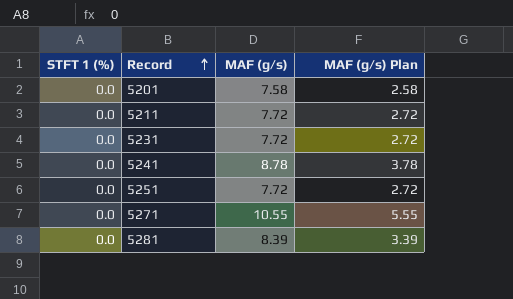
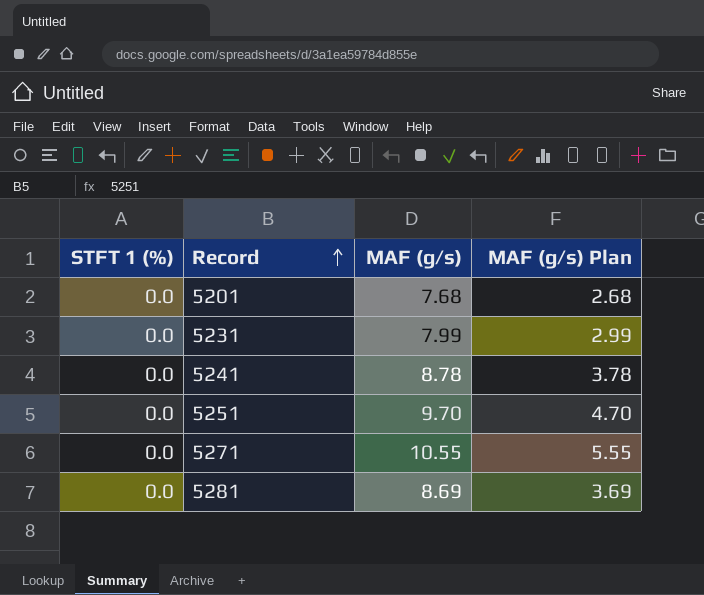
row 5211: 0.0 | 7.72 | 2.72 -> none
5201 | MAF (g/s): 7.58 -> 7.68
5201 | MAF (g/s) Plan: 2.58 -> 2.68
5231 | MAF (g/s): 7.72 -> 7.99
5231 | MAF (g/s) Plan: 2.72 -> 2.99
5251 | MAF (g/s): 7.72 -> 9.70
5251 | MAF (g/s) Plan: 2.72 -> 4.70
5281 | MAF (g/s): 8.39 -> 8.69
5281 | MAF (g/s) Plan: 3.39 -> 3.69

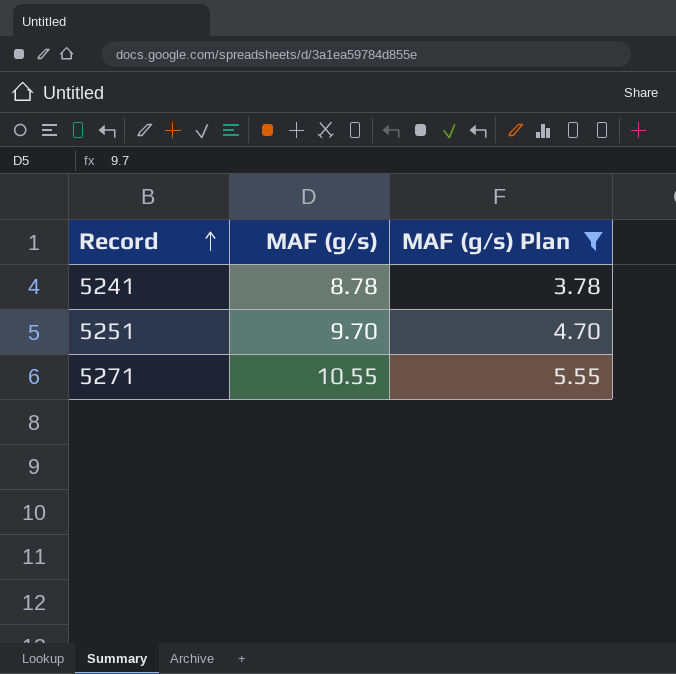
filter: none -> MAF (g/s) Plan >= 3.78
column STFT 1 (%) | position: 1 -> none

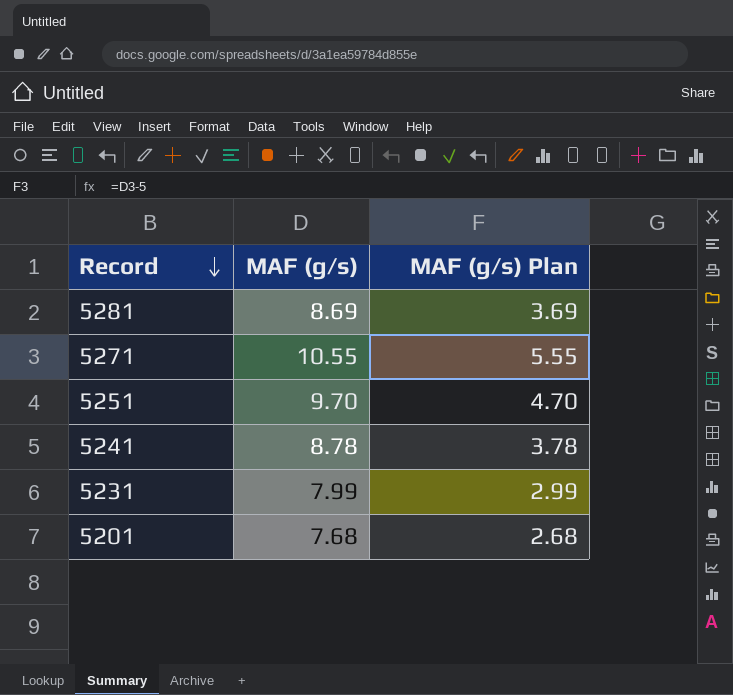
filter: MAF (g/s) Plan >= 3.78 -> none
row order: Record ascending -> Record descending

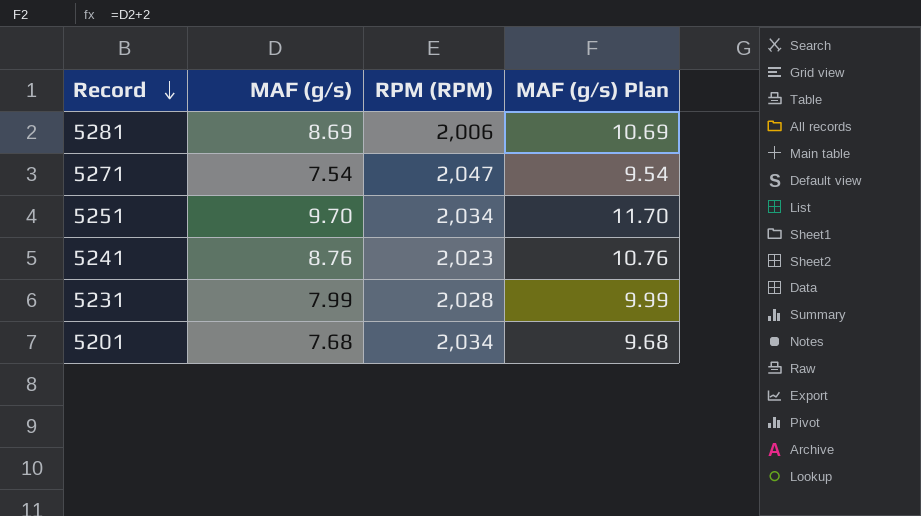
column RPM (RPM) | position: none -> 3
column MAF (g/s) Plan | formula: [MAF (g/s)] - 5 -> [MAF (g/s)] + 2
5271 | MAF (g/s): 10.55 -> 7.54
5241 | MAF (g/s): 8.78 -> 8.76

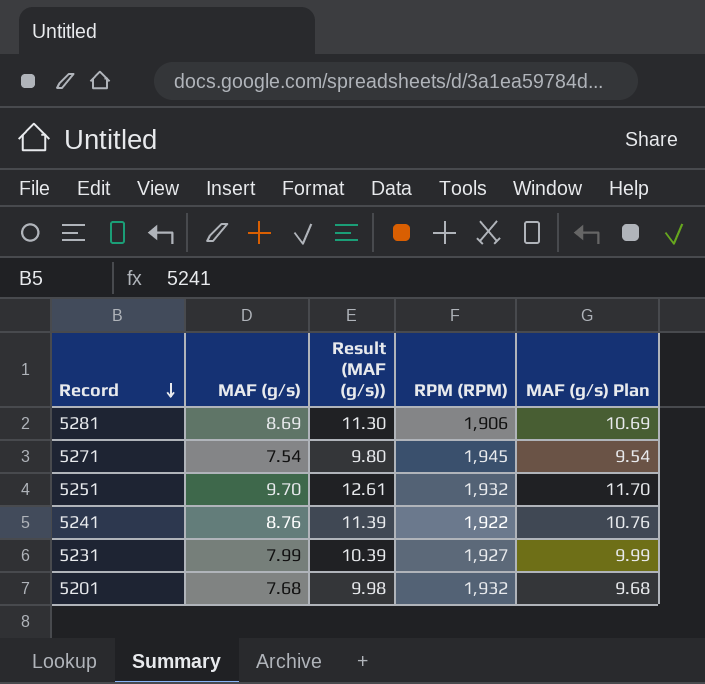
column Result (MAF (g/s)) | formula: none -> [MAF (g/s)] * 1.3
5281 | RPM (RPM): 2,006 -> 1,906
5271 | RPM (RPM): 2,047 -> 1,945
5251 | RPM (RPM): 2,034 -> 1,932
5241 | RPM (RPM): 2,023 -> 1,922
5231 | RPM (RPM): 2,028 -> 1,927
5201 | RPM (RPM): 2,034 -> 1,932

